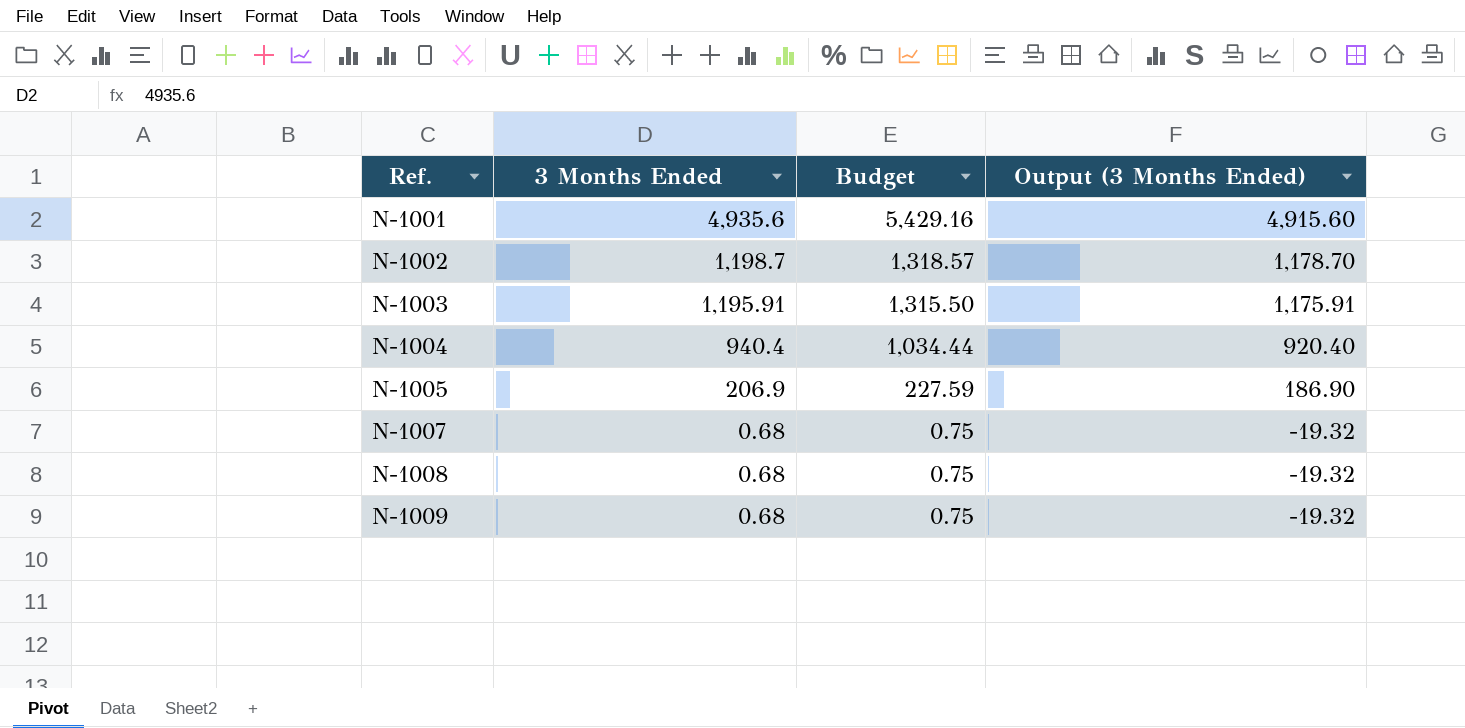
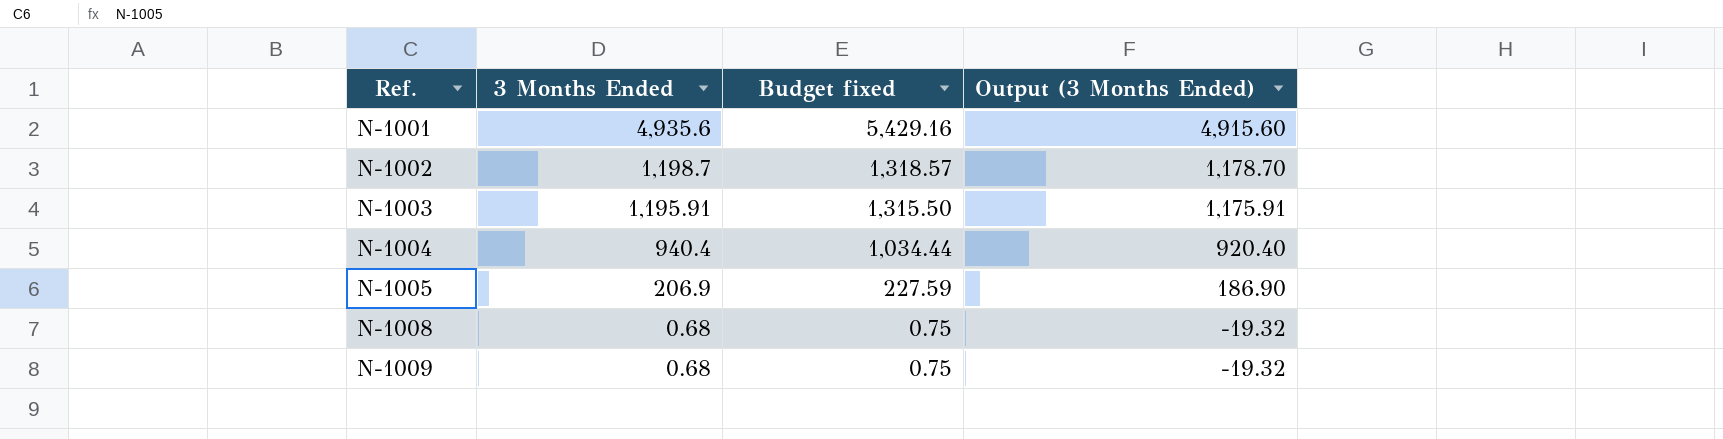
column name: Budget -> Budget fixed
row N-1007: 0.68 | 0.75 | -19.32 -> none

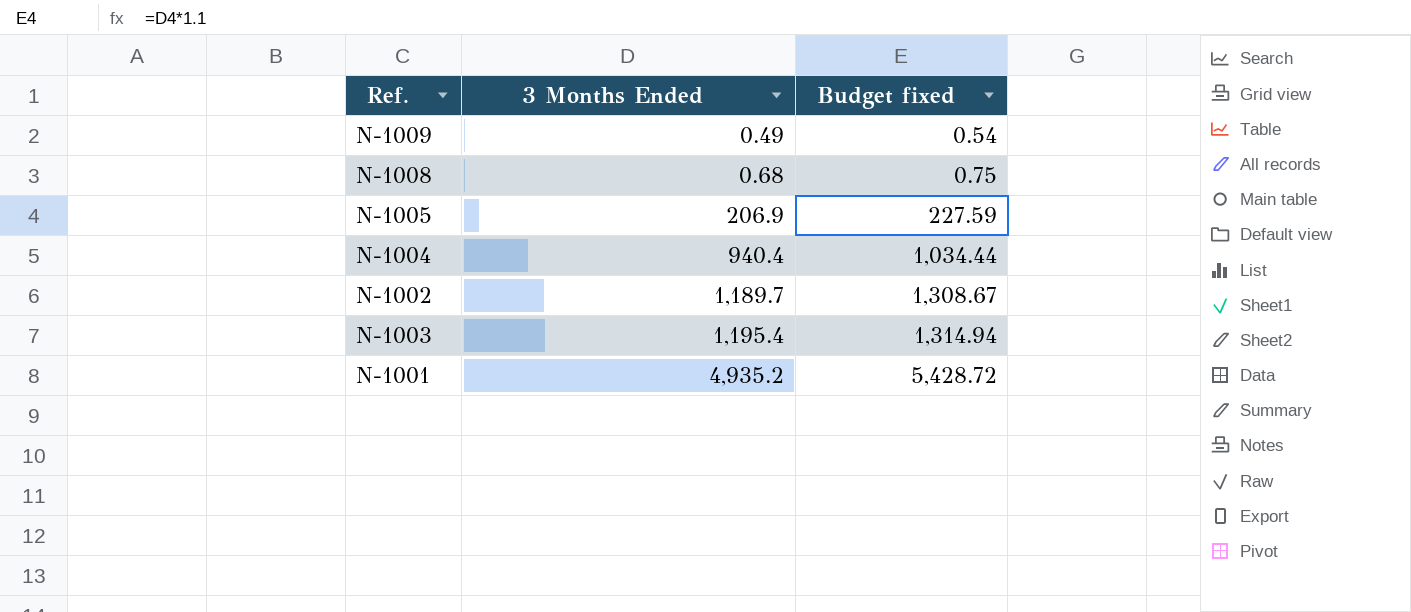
row order: Ref. ascending -> 3 Months Ended ascending
column Output (3 Months Ended) | formula: [3 Months Ended] - 20 -> none
N-1009 | 3 Months Ended: 0.68 -> 0.49
N-1009 | Budget fixed: 0.75 -> 0.54
N-1002 | 3 Months Ended: 1,198.7 -> 1,189.7
N-1002 | Budget fixed: 1,318.57 -> 1,308.67
N-1003 | 3 Months Ended: 1,195.91 -> 1,195.4
N-1003 | Budget fixed: 1,315.50 -> 1,314.94
N-1001 | 3 Months Ended: 4,935.6 -> 4,935.2
N-1001 | Budget fixed: 5,429.16 -> 5,428.72

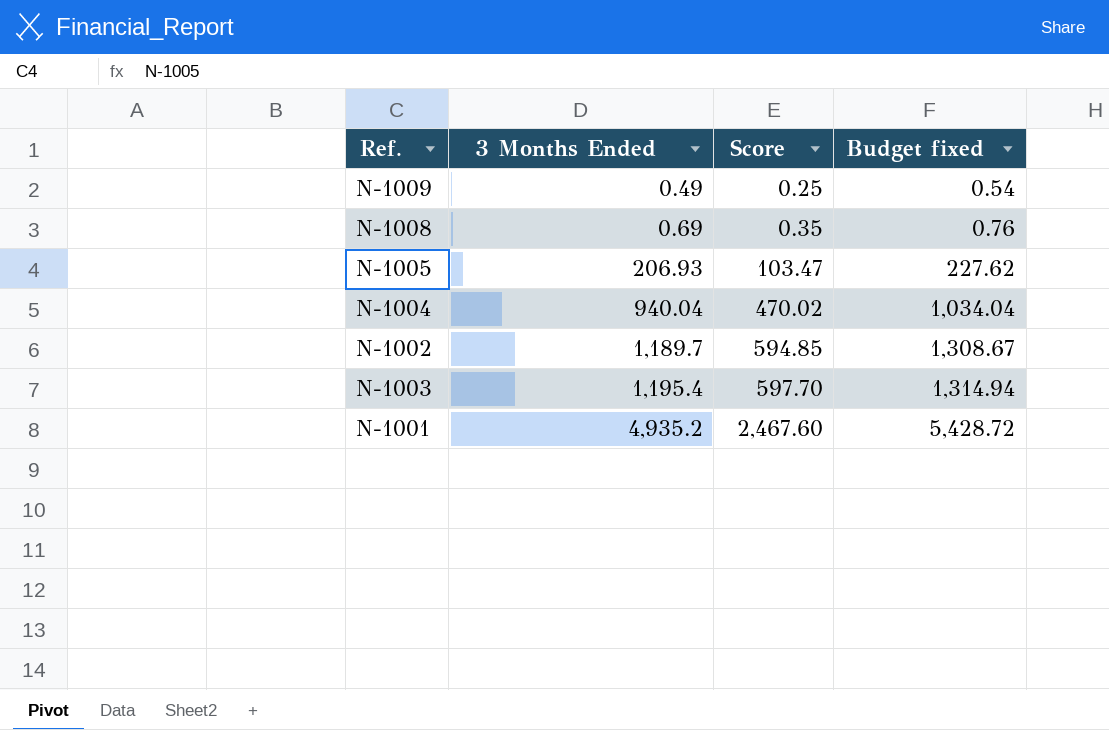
column Score | formula: none -> [3 Months Ended] * 0.5
N-1008 | 3 Months Ended: 0.68 -> 0.69
N-1008 | Budget fixed: 0.75 -> 0.76
N-1005 | 3 Months Ended: 206.9 -> 206.93
N-1005 | Budget fixed: 227.59 -> 227.62
N-1004 | 3 Months Ended: 940.4 -> 940.04
N-1004 | Budget fixed: 1,034.44 -> 1,034.04

